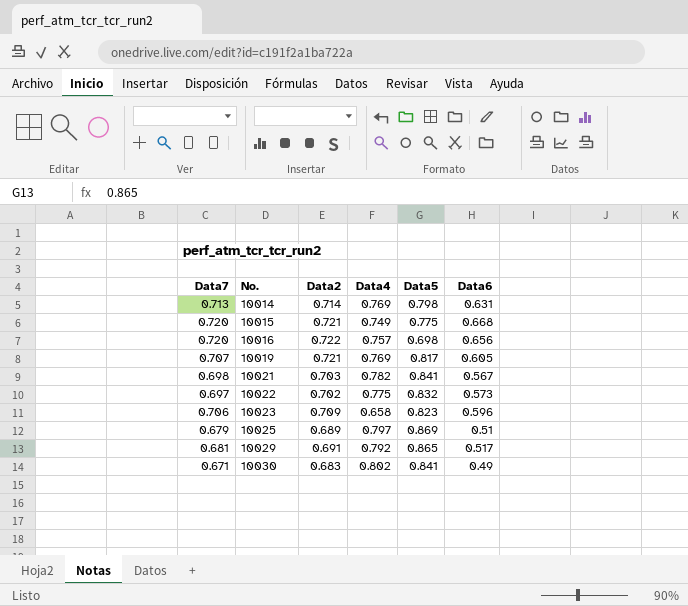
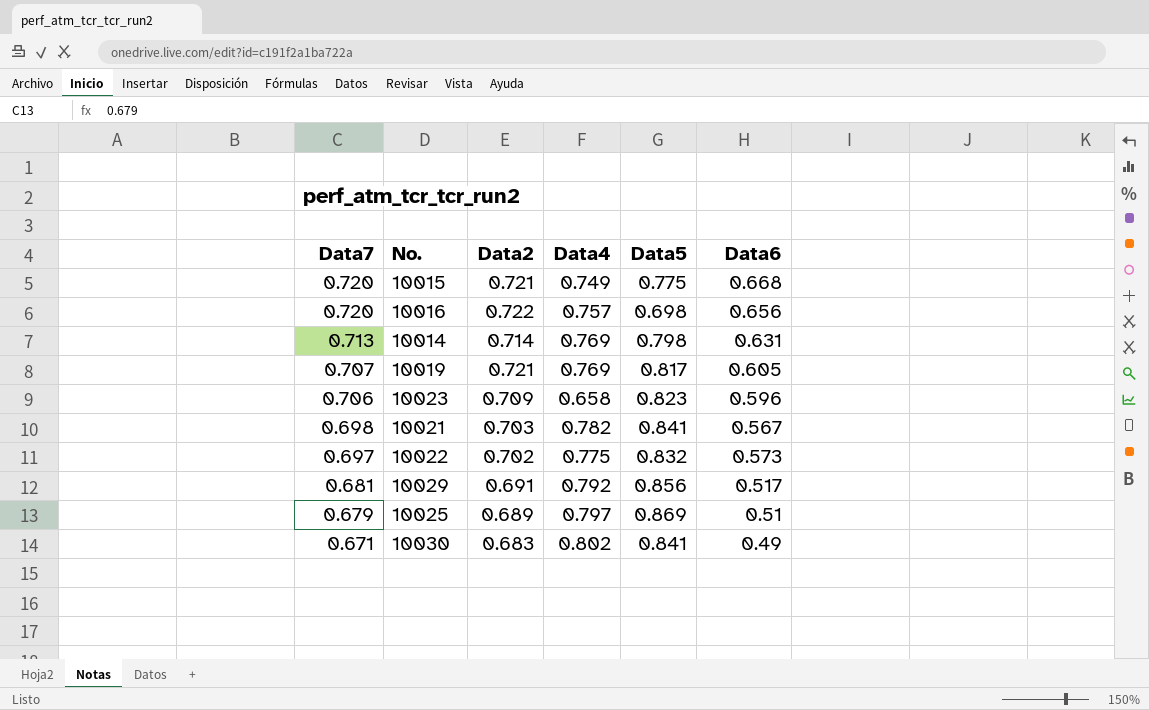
row order: No. ascending -> Data7 descending
10029 | Data5: 0.865 -> 0.856

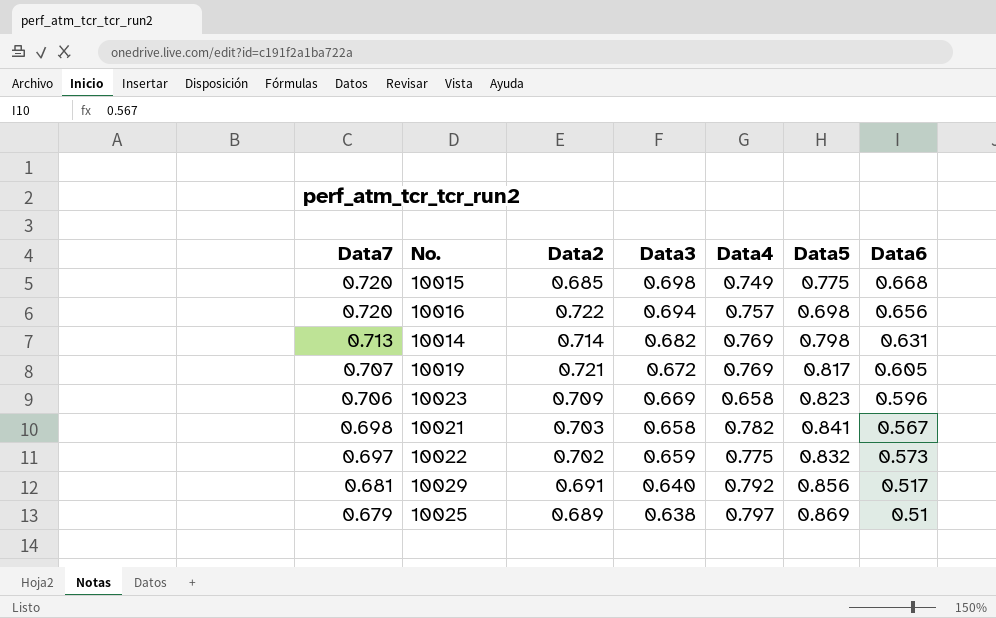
column Data3 | position: none -> 4
row 10030: 0.671 | 0.683 | 0.802 | 0.841 | 0.49 -> none
10015 | Data2: 0.721 -> 0.685

